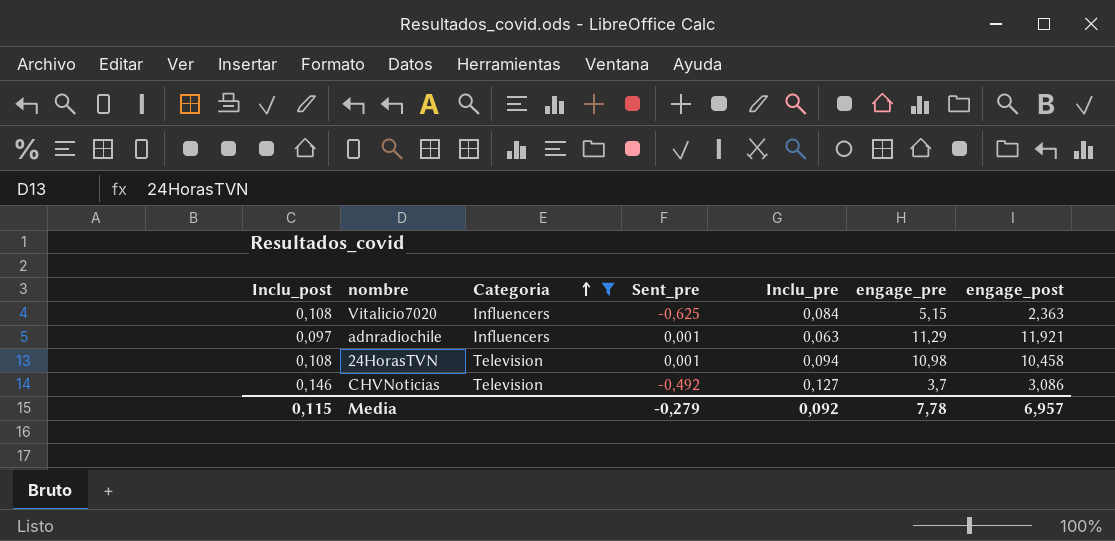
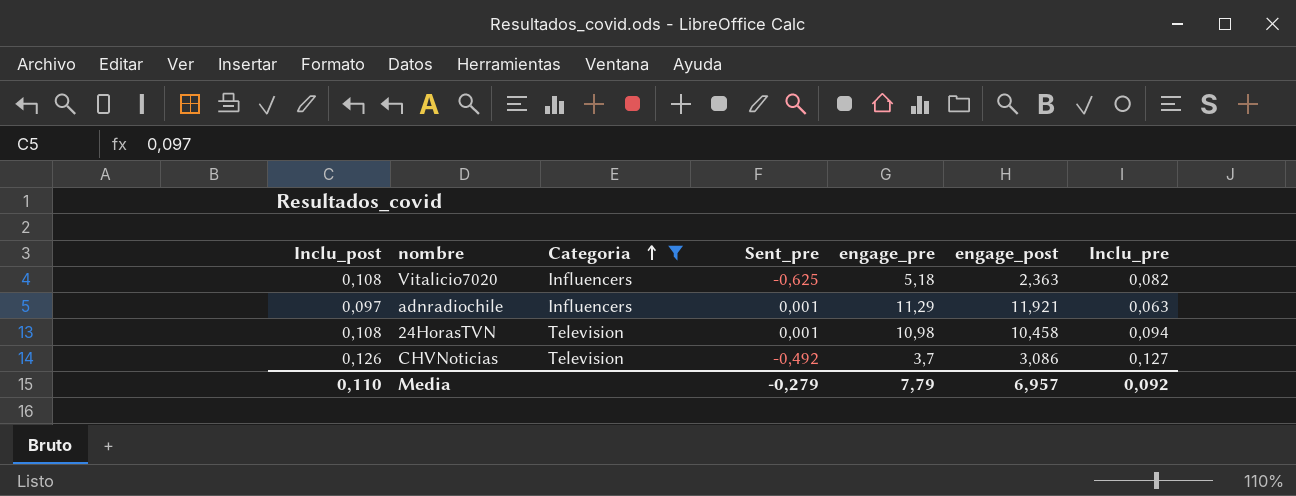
column Inclu_pre | position: 5 -> 7
Vitalicio7020 | engage_pre: 5,15 -> 5,18
Vitalicio7020 | Inclu_pre: 0,084 -> 0,082
CHVNoticias | Inclu_post: 0,146 -> 0,126
Media | Inclu_post: 0,115 -> 0,110
Media | engage_pre: 7,78 -> 7,79

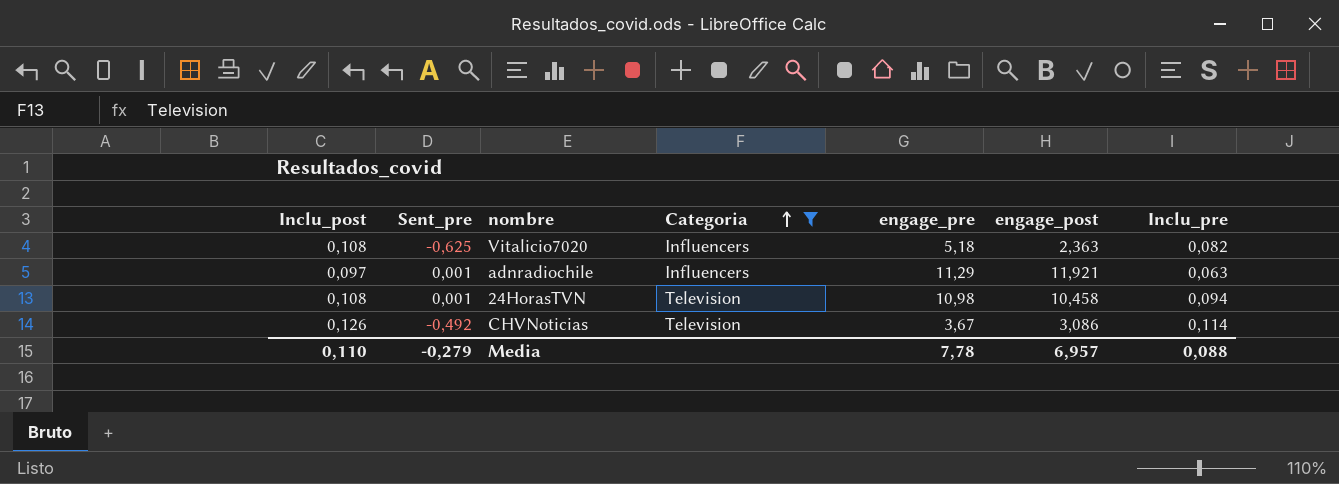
column Sent_pre | position: 4 -> 2
CHVNoticias | engage_pre: 3,7 -> 3,67
CHVNoticias | Inclu_pre: 0,127 -> 0,114
Media | engage_pre: 7,79 -> 7,78
Media | Inclu_pre: 0,092 -> 0,088

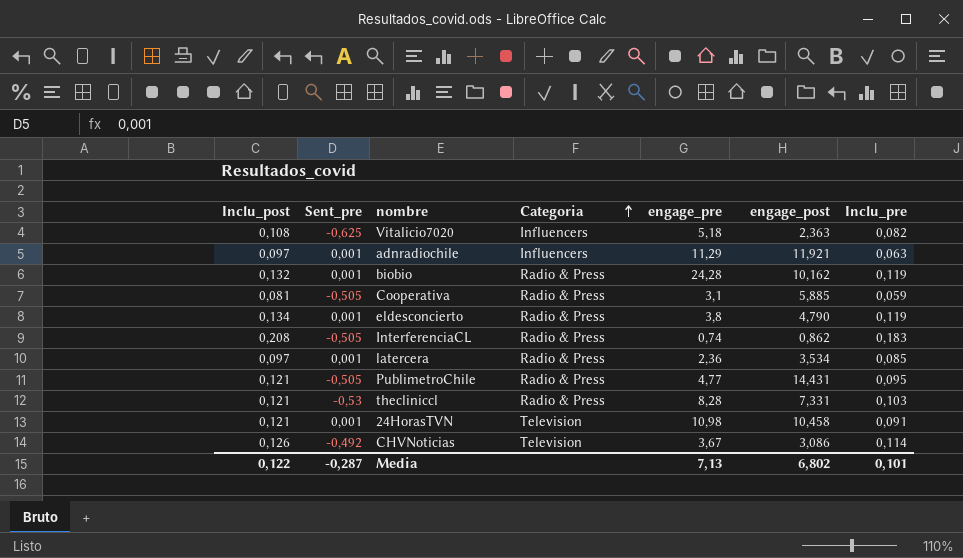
filter: Categoria != Radio & Press -> none
24HorasTVN | Inclu_post: 0,108 -> 0,121
24HorasTVN | Inclu_pre: 0,094 -> 0,091
Media | Inclu_post: 0,110 -> 0,122
Media | Sent_pre: -0,279 -> -0,287
Media | engage_pre: 7,78 -> 7,13
Media | engage_post: 6,957 -> 6,802
Media | Inclu_pre: 0,088 -> 0,101

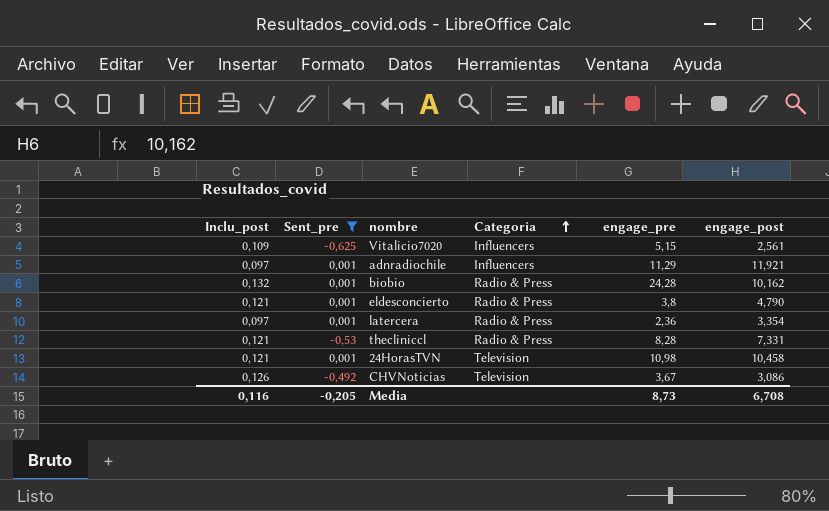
filter: none -> Sent_pre != -0,505
column Inclu_pre | position: 7 -> none
Vitalicio7020 | Inclu_post: 0,108 -> 0,109
Vitalicio7020 | engage_pre: 5,18 -> 5,15
Vitalicio7020 | engage_post: 2,363 -> 2,561
eldesconcierto | Inclu_post: 0,134 -> 0,121
latercera | engage_post: 3,534 -> 3,354
Media | Inclu_post: 0,122 -> 0,116
Media | Sent_pre: -0,287 -> -0,205
Media | engage_pre: 7,13 -> 8,73
Media | engage_post: 6,802 -> 6,708

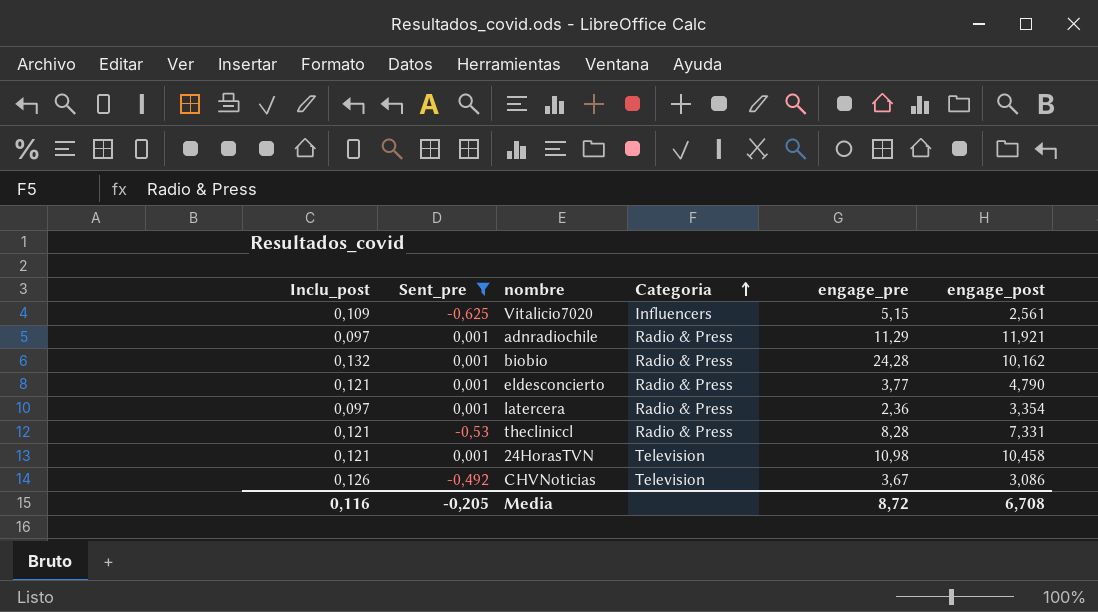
adnradiochile | Categoria: Influencers -> Radio & Press
eldesconcierto | engage_pre: 3,8 -> 3,77
Media | engage_pre: 8,73 -> 8,72

